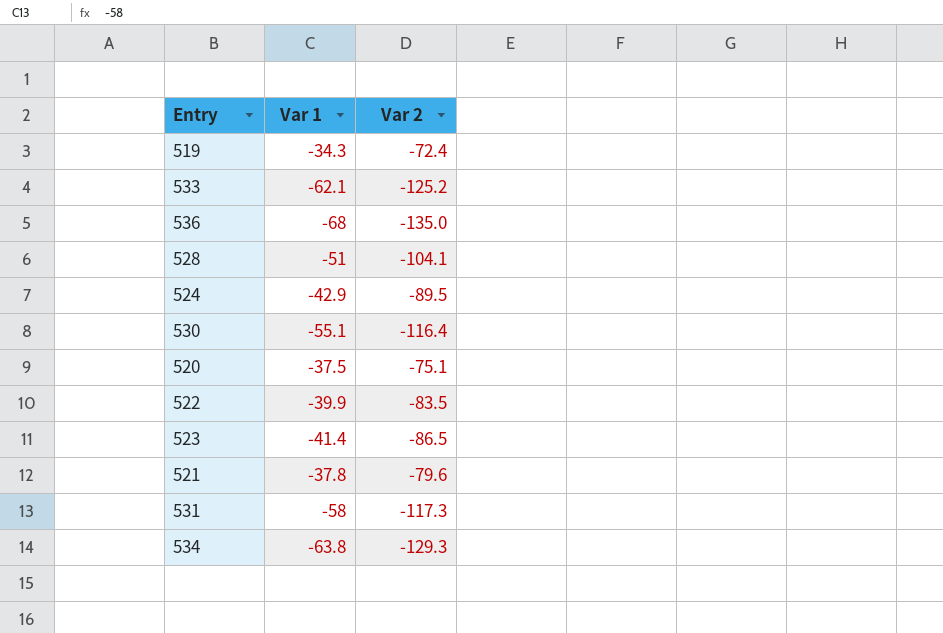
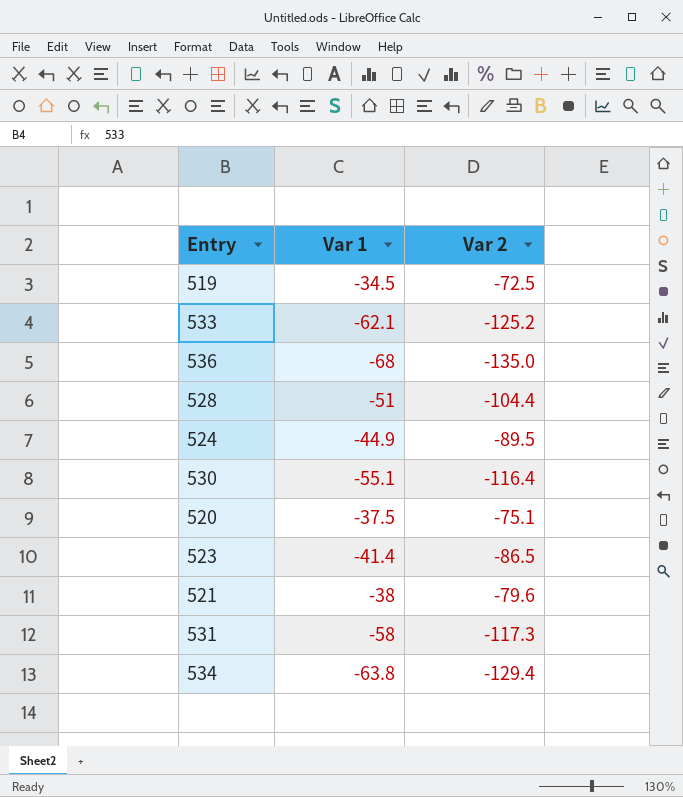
row 522: -39.9 | -83.5 -> none
519 | Var 1: -34.3 -> -34.5
519 | Var 2: -72.4 -> -72.5
528 | Var 2: -104.1 -> -104.4
524 | Var 1: -42.9 -> -44.9
521 | Var 1: -37.8 -> -38
534 | Var 2: -129.3 -> -129.4

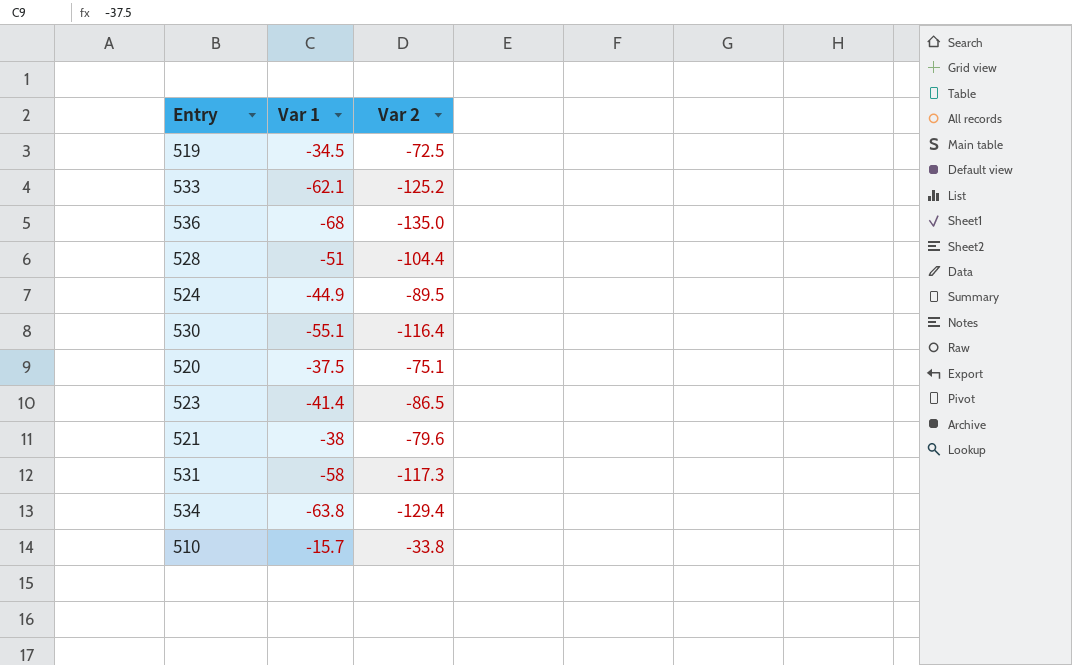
row 510: none -> -15.7 | -33.8

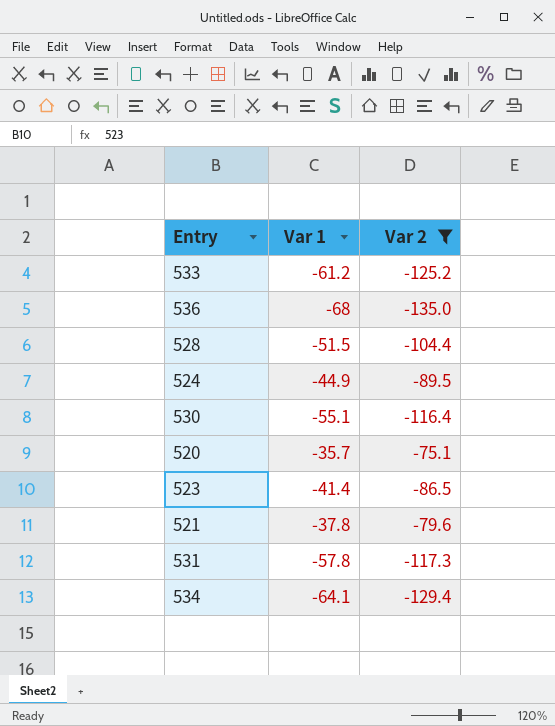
filter: none -> Var 2 <= -75.1
533 | Var 1: -62.1 -> -61.2
528 | Var 1: -51 -> -51.5
520 | Var 1: -37.5 -> -35.7
521 | Var 1: -38 -> -37.8
531 | Var 1: -58 -> -57.8
534 | Var 1: -63.8 -> -64.1

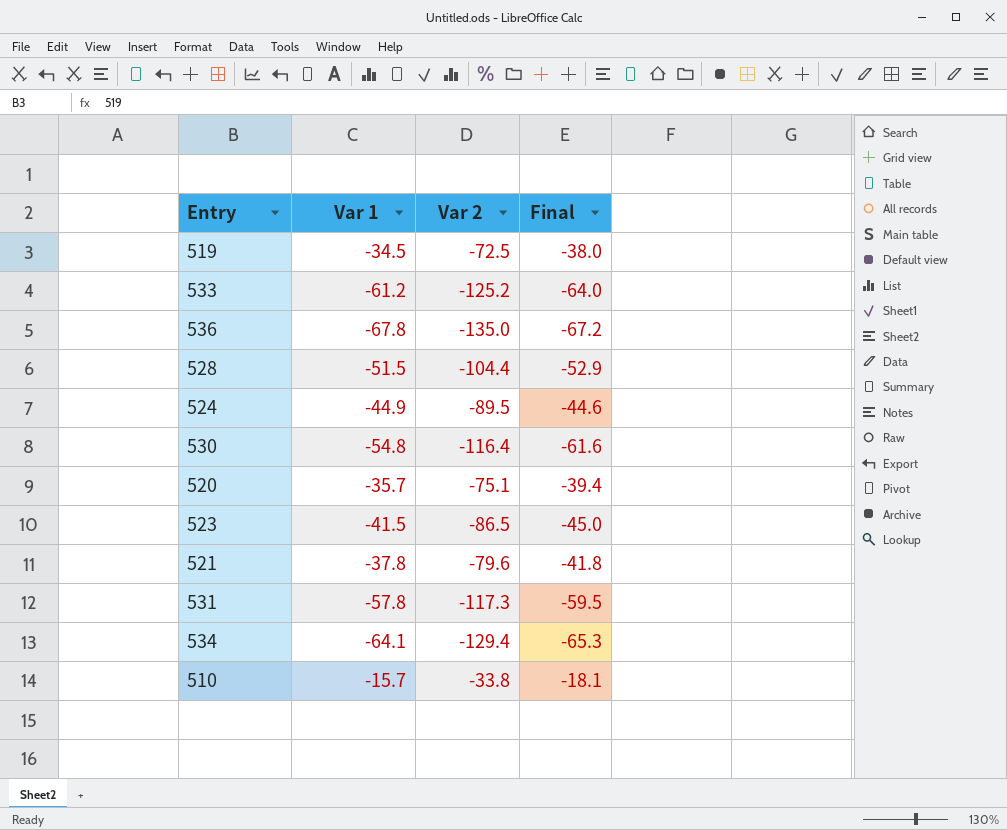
filter: Var 2 <= -75.1 -> none
column Final | formula: none -> [Var 2] - [Var 1]
536 | Var 1: -68 -> -67.8
530 | Var 1: -55.1 -> -54.8
523 | Var 1: -41.4 -> -41.5

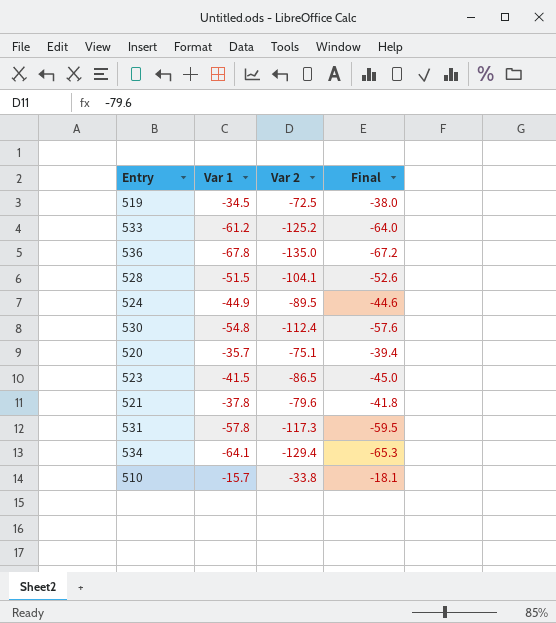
528 | Var 2: -104.4 -> -104.1
528 | Final: -52.9 -> -52.6
530 | Var 2: -116.4 -> -112.4
530 | Final: -61.6 -> -57.6

